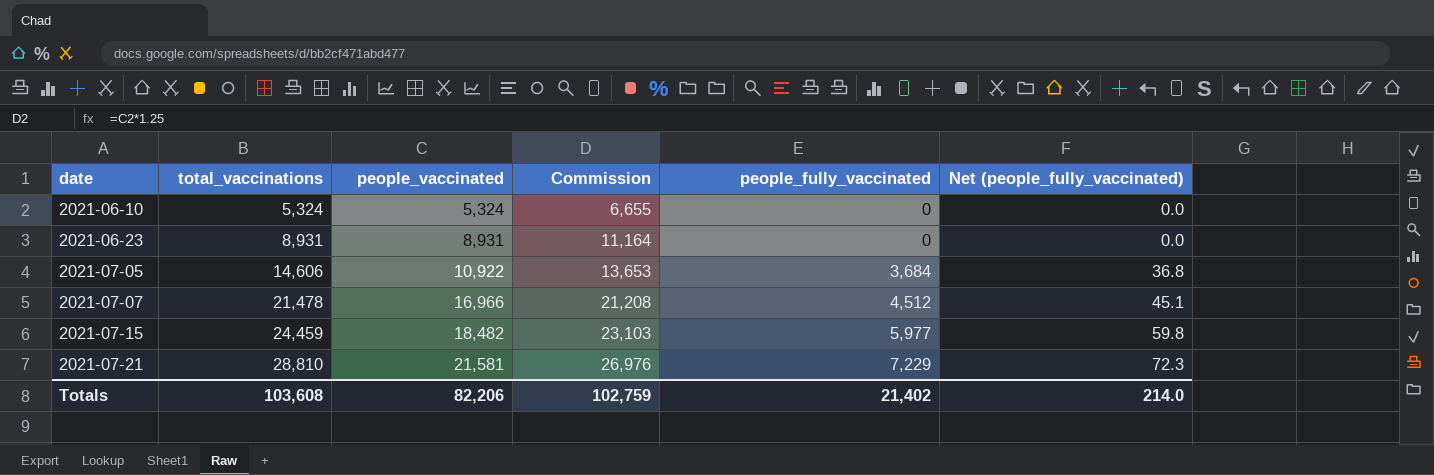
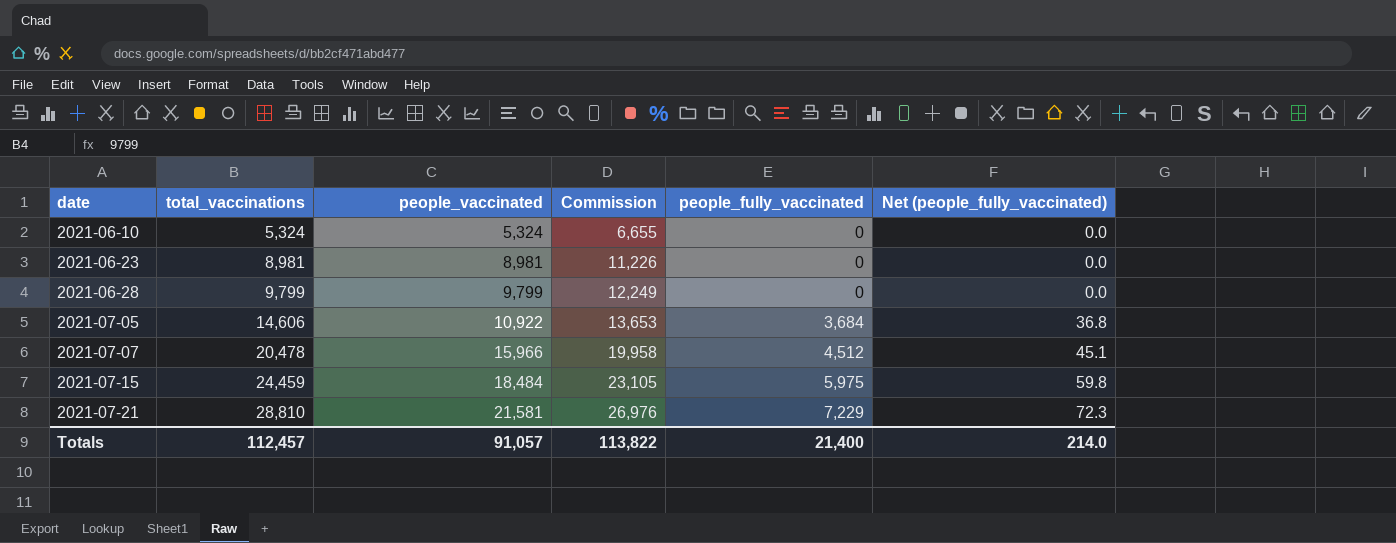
2021-06-23 | total_vaccinations: 8,931 -> 8,981
2021-06-23 | people_vaccinated: 8,931 -> 8,981
2021-06-23 | Commission: 11,164 -> 11,226
row 2021-06-28: none -> 9,799 | 9,799 | 12,249 | 0 | 0.0
2021-07-07 | total_vaccinations: 21,478 -> 20,478
2021-07-07 | people_vaccinated: 16,966 -> 15,966
2021-07-07 | Commission: 21,208 -> 19,958
2021-07-15 | people_vaccinated: 18,482 -> 18,484
2021-07-15 | Commission: 23,103 -> 23,105
2021-07-15 | people_fully_vaccinated: 5,977 -> 5,975
Totals | total_vaccinations: 103,608 -> 112,457
Totals | people_vaccinated: 82,206 -> 91,057
Totals | Commission: 102,759 -> 113,822
Totals | people_fully_vaccinated: 21,402 -> 21,400

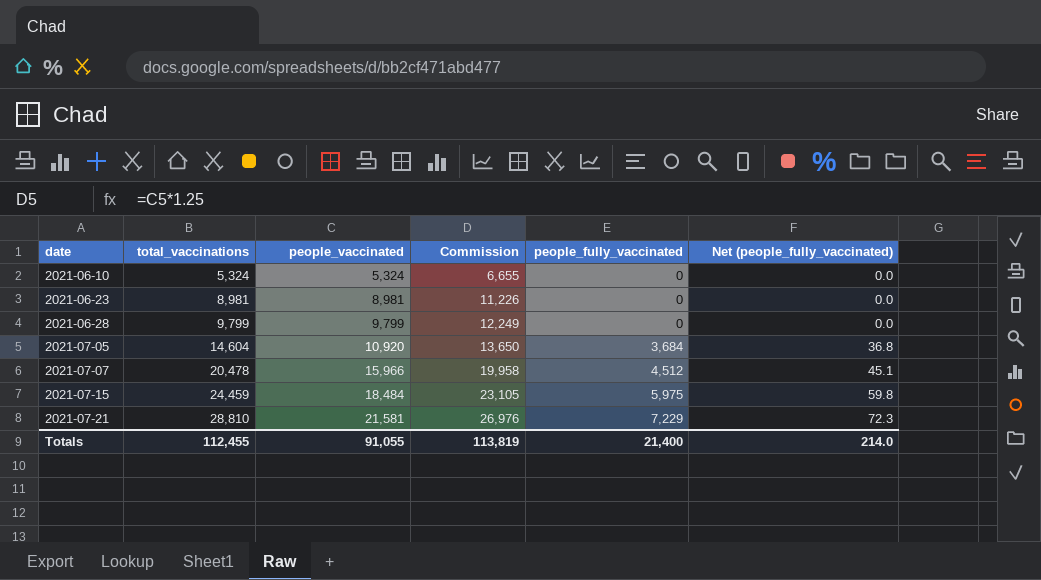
2021-07-05 | total_vaccinations: 14,606 -> 14,604
2021-07-05 | people_vaccinated: 10,922 -> 10,920
2021-07-05 | Commission: 13,653 -> 13,650
Totals | total_vaccinations: 112,457 -> 112,455
Totals | people_vaccinated: 91,057 -> 91,055
Totals | Commission: 113,822 -> 113,819

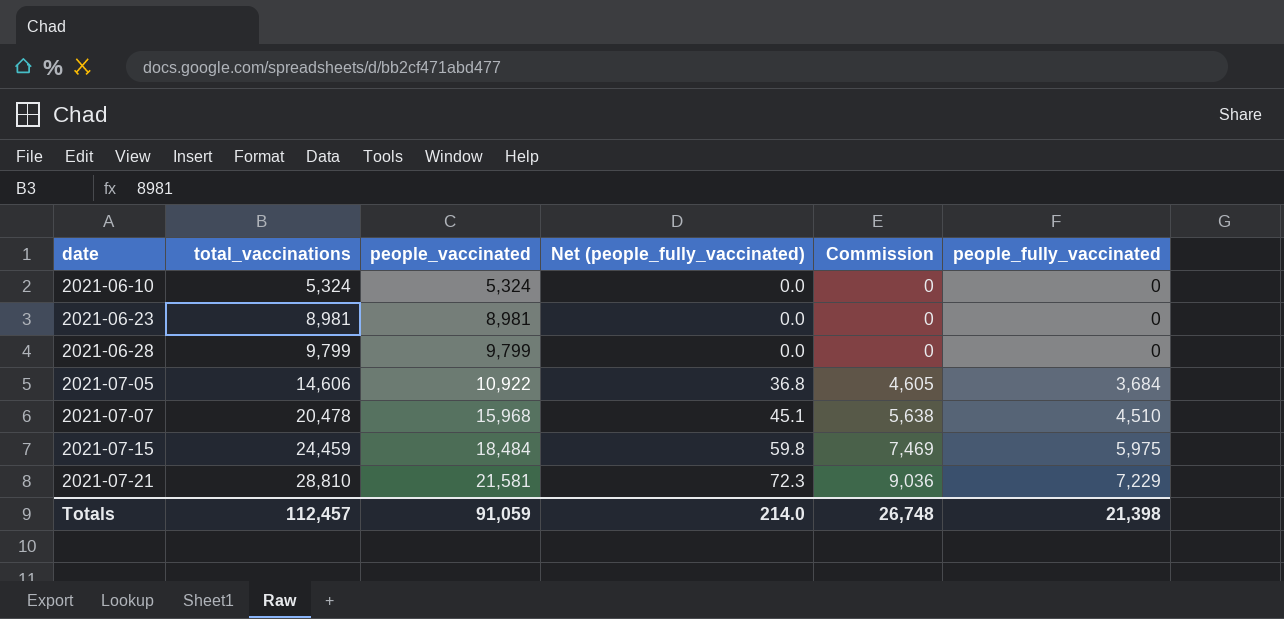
column Net (people_fully_vaccinated) | position: 6 -> 4
column Commission | formula: [people_vaccinated] * 1.25 -> [people_fully_vaccinated] * 1.25
2021-07-05 | total_vaccinations: 14,604 -> 14,606
2021-07-05 | people_vaccinated: 10,920 -> 10,922
2021-07-07 | people_vaccinated: 15,966 -> 15,968
2021-07-07 | people_fully_vaccinated: 4,512 -> 4,510
Totals | total_vaccinations: 112,455 -> 112,457
Totals | people_vaccinated: 91,055 -> 91,059
Totals | Commission: 113,819 -> 26,748
Totals | people_fully_vaccinated: 21,400 -> 21,398

